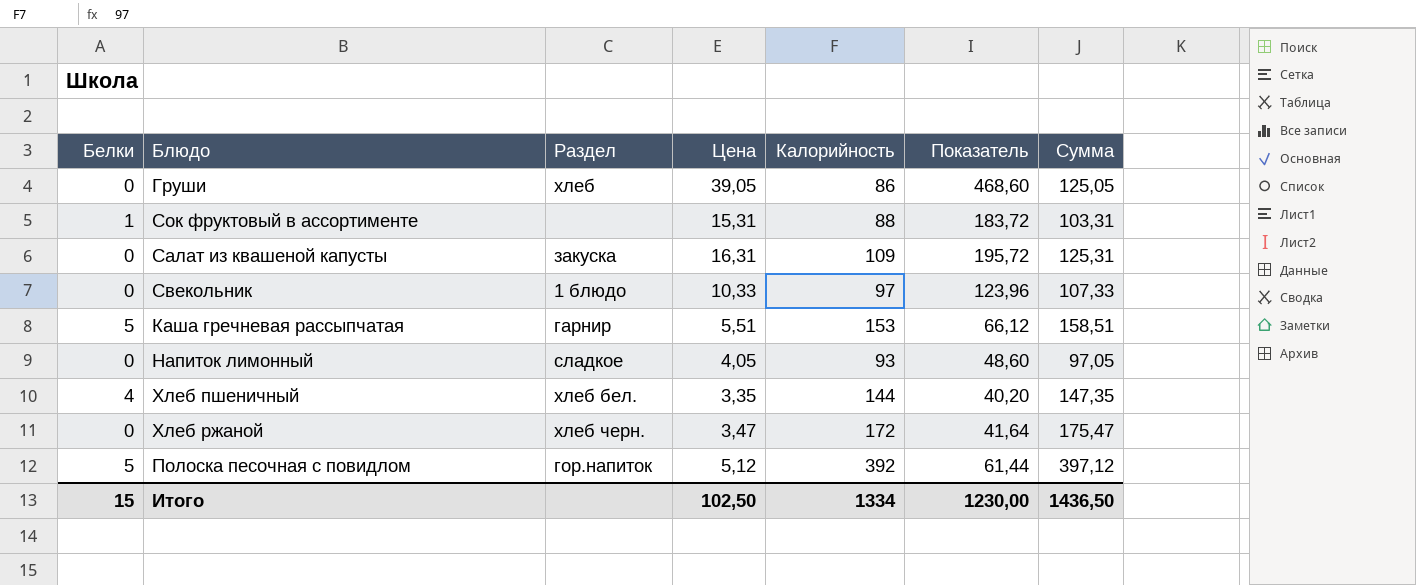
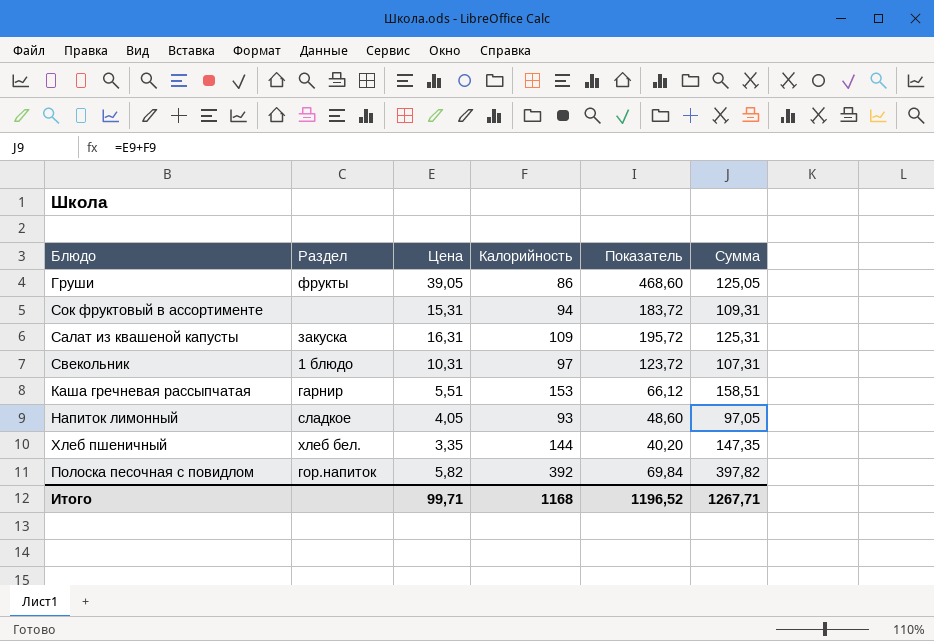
column Белки | position: 1 -> none
row Хлеб ржаной: 0 | хлеб черн. | 3,47 | 172 | 41,64 | 175,47 -> none
Груши | Раздел: хлеб -> фрукты
Сок фруктовый в ассортименте | Калорийность: 88 -> 94
Сок фруктовый в ассортименте | Сумма: 103,31 -> 109,31
Свекольник | Цена: 10,33 -> 10,31
Свекольник | Показатель: 123,96 -> 123,72
Свекольник | Сумма: 107,33 -> 107,31
Полоска песочная с повидлом | Цена: 5,12 -> 5,82
Полоска песочная с повидлом | Показатель: 61,44 -> 69,84
Полоска песочная с повидлом | Сумма: 397,12 -> 397,82
Итого | Цена: 102,50 -> 99,71
Итого | Калорийность: 1334 -> 1168
Итого | Показатель: 1230,00 -> 1196,52
Итого | Сумма: 1436,50 -> 1267,71

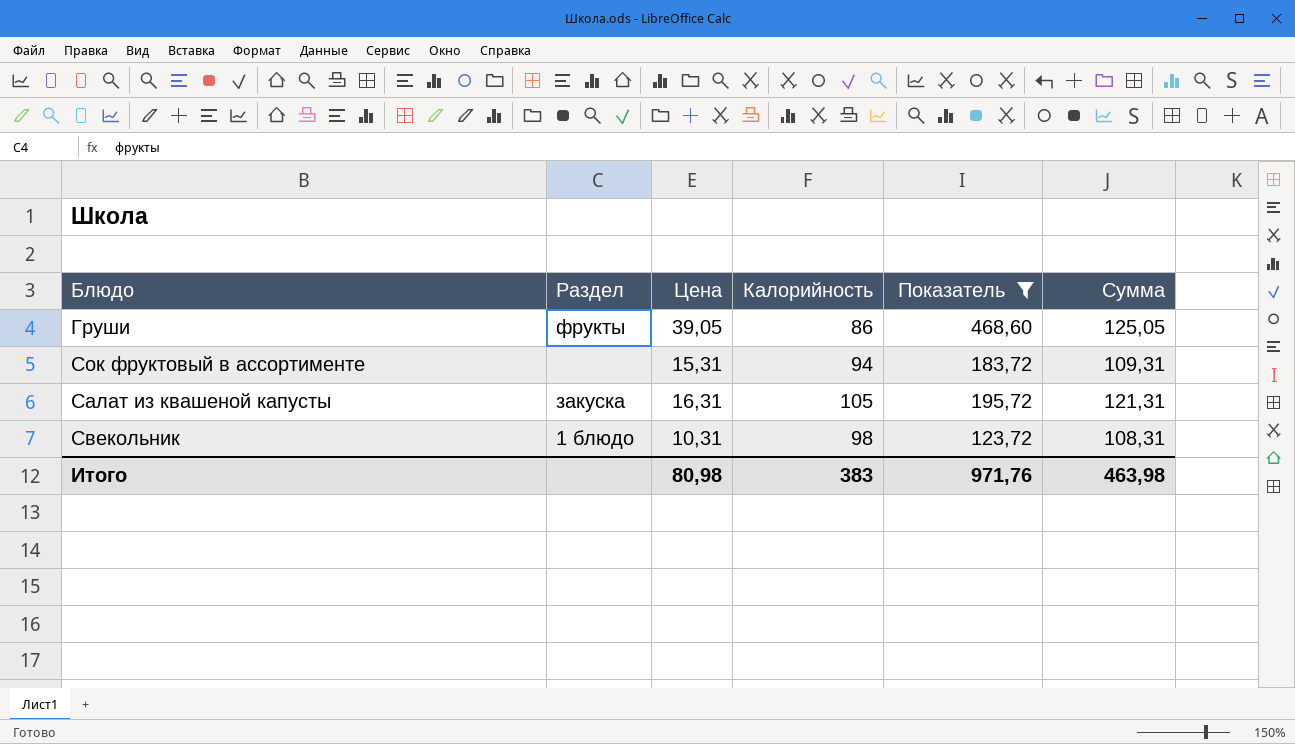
filter: none -> Показатель >= 123,72
Салат из квашеной капусты | Калорийность: 109 -> 105
Салат из квашеной капусты | Сумма: 125,31 -> 121,31
Свекольник | Калорийность: 97 -> 98
Свекольник | Сумма: 107,31 -> 108,31
Итого | Цена: 99,71 -> 80,98
Итого | Калорийность: 1168 -> 383
Итого | Показатель: 1196,52 -> 971,76
Итого | Сумма: 1267,71 -> 463,98

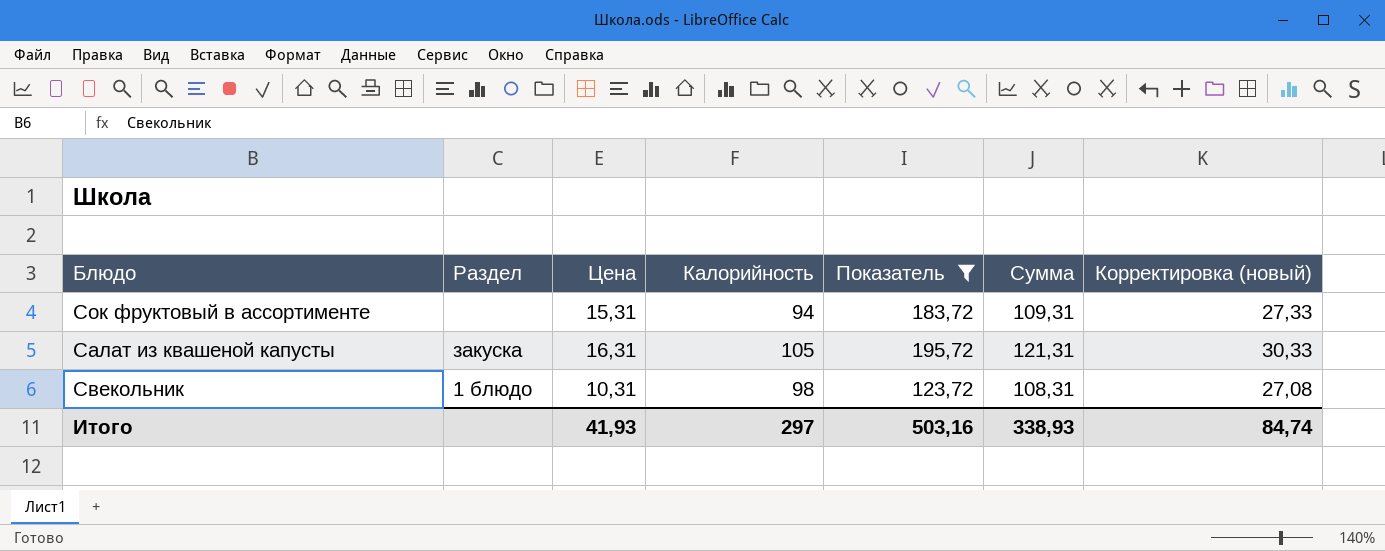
column Корректировка (новый) | formula: none -> [Сумма] * 0,25
row Груши: фрукты | 39,05 | 86 | 468,60 | 125,05 -> none
Итого | Цена: 80,98 -> 41,93
Итого | Калорийность: 383 -> 297
Итого | Показатель: 971,76 -> 503,16
Итого | Сумма: 463,98 -> 338,93

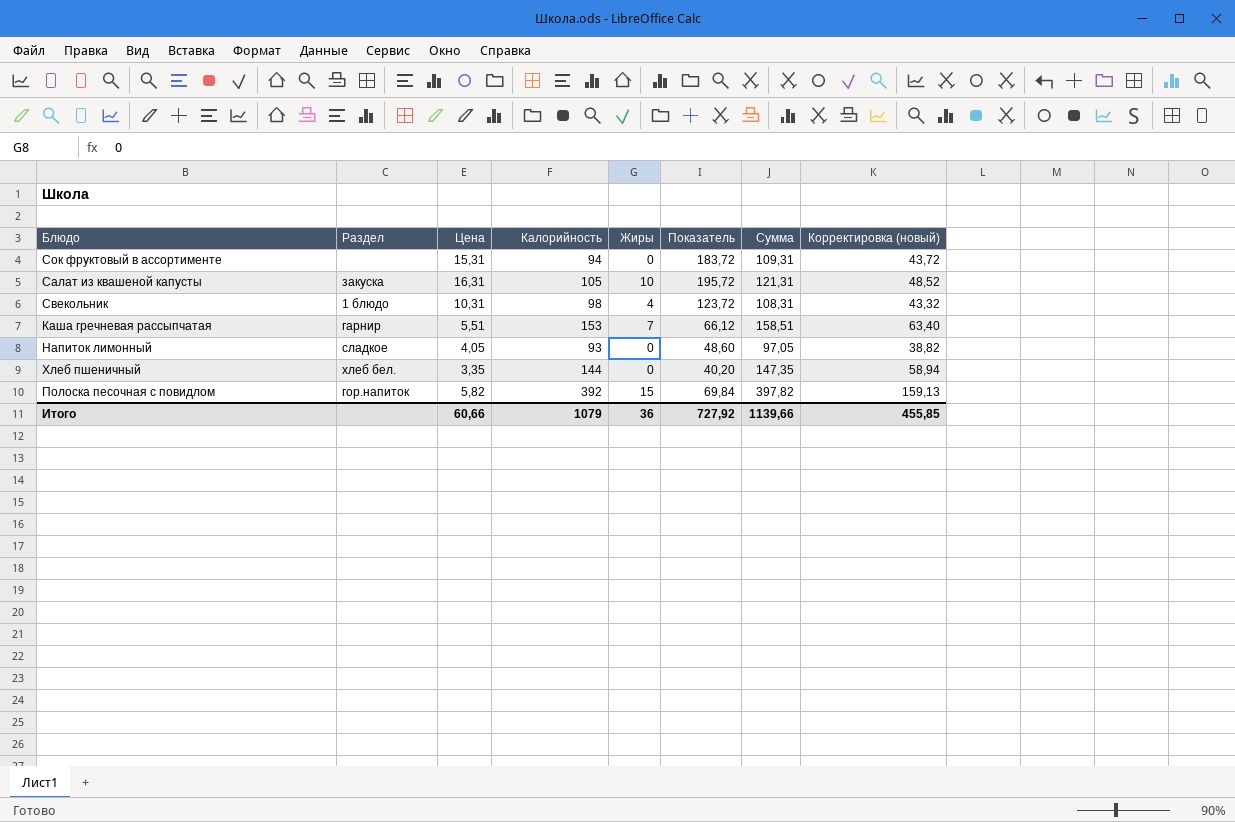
filter: Показатель >= 123,72 -> none
column Жиры | position: none -> 5
column Корректировка (новый) | formula: [Сумма] * 0,25 -> [Сумма] * 0,4
Итого | Цена: 41,93 -> 60,66
Итого | Калорийность: 297 -> 1079
Итого | Показатель: 503,16 -> 727,92
Итого | Сумма: 338,93 -> 1139,66
Итого | Корректировка (новый): 84,74 -> 455,85

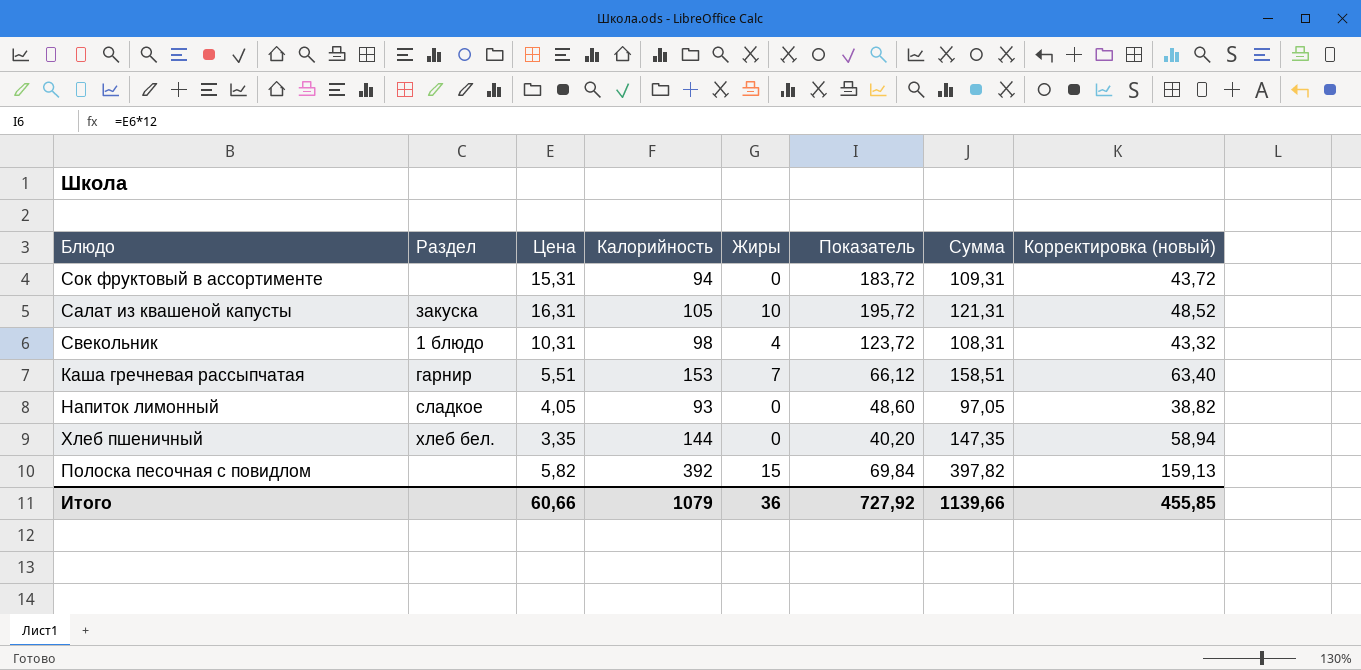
Полоска песочная с повидлом | Раздел: гор.напиток -> none

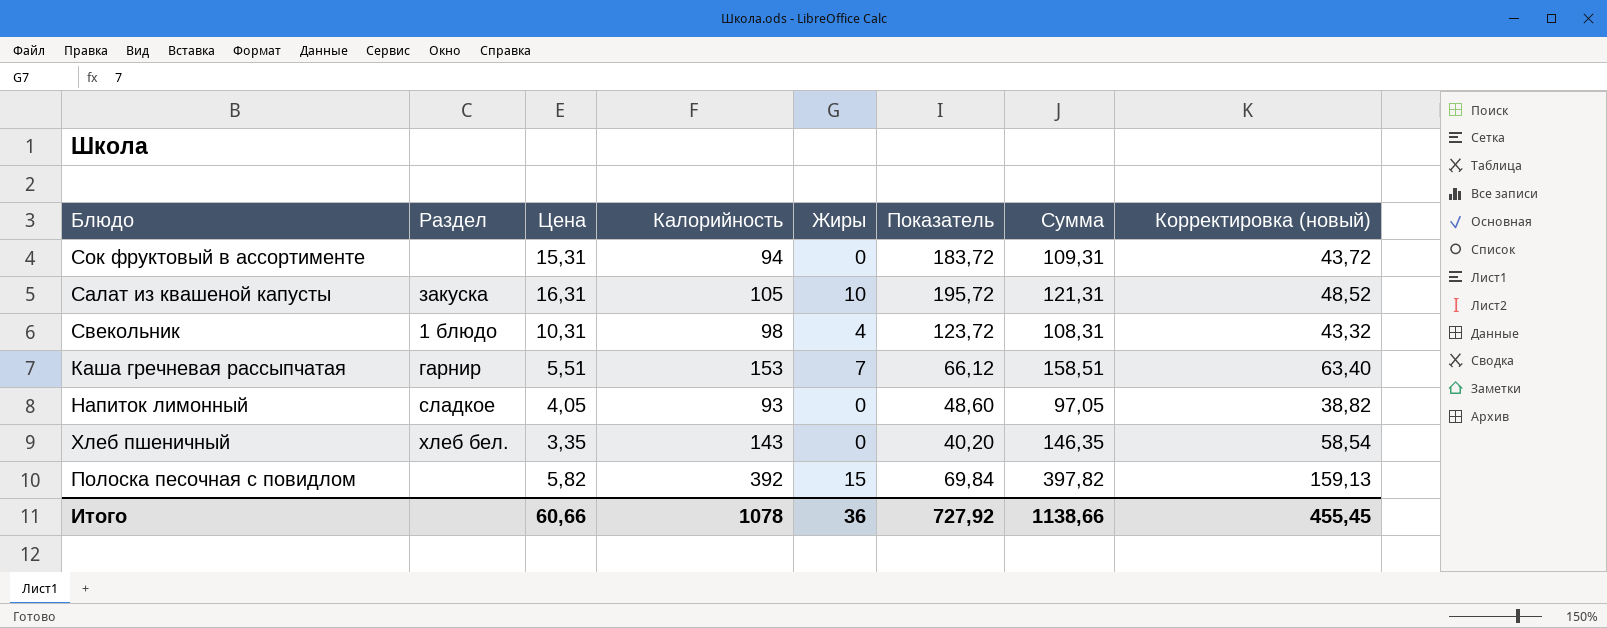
Хлеб пшеничный | Калорийность: 144 -> 143
Хлеб пшеничный | Сумма: 147,35 -> 146,35
Хлеб пшеничный | Корректировка (новый): 58,94 -> 58,54
Итого | Калорийность: 1079 -> 1078
Итого | Сумма: 1139,66 -> 1138,66
Итого | Корректировка (новый): 455,85 -> 455,45

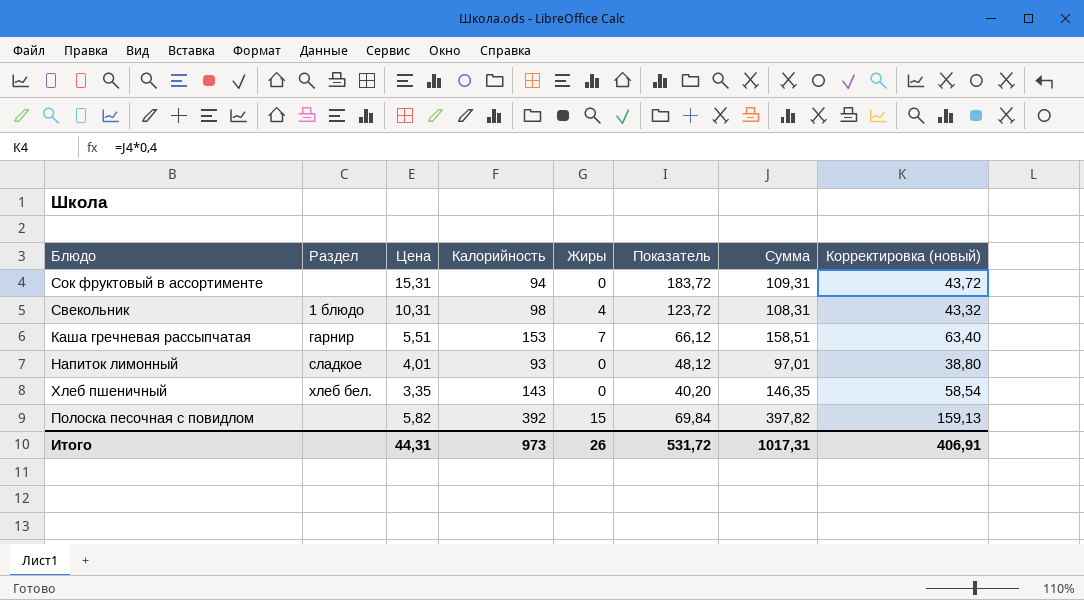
row Салат из квашеной капусты: закуска | 16,31 | 105 | 10 | 195,72 | 121,31 | 48,52 -> none
Напиток лимонный | Цена: 4,05 -> 4,01
Напиток лимонный | Показатель: 48,60 -> 48,12
Напиток лимонный | Сумма: 97,05 -> 97,01
Напиток лимонный | Корректировка (новый): 38,82 -> 38,80
Итого | Цена: 60,66 -> 44,31
Итого | Калорийность: 1078 -> 973
Итого | Жиры: 36 -> 26
Итого | Показатель: 727,92 -> 531,72
Итого | Сумма: 1138,66 -> 1017,31
Итого | Корректировка (новый): 455,45 -> 406,91

